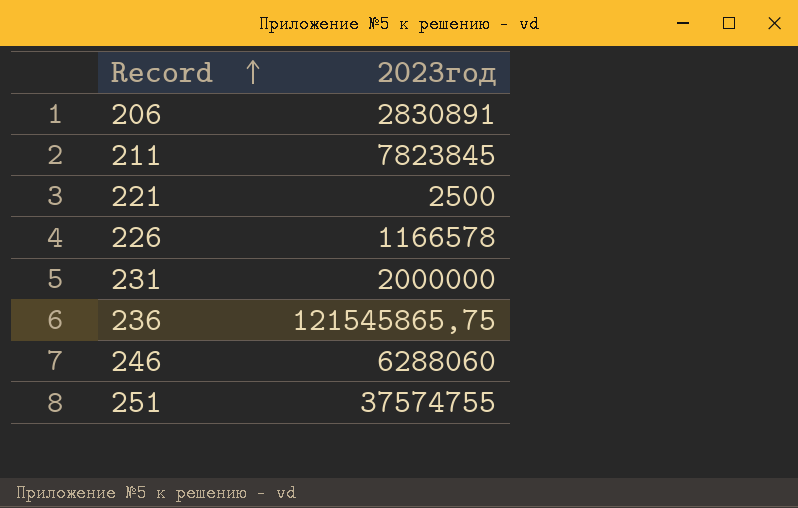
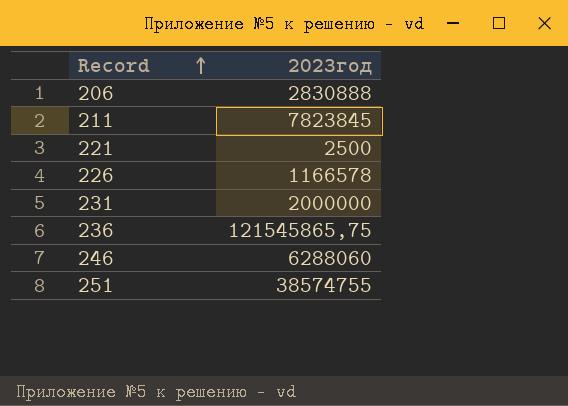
206 | 2023год: 2830891 -> 2830888
251 | 2023год: 37574755 -> 38574755

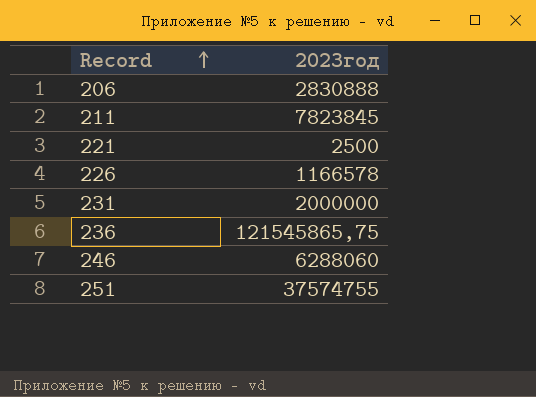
251 | 2023год: 38574755 -> 37574755

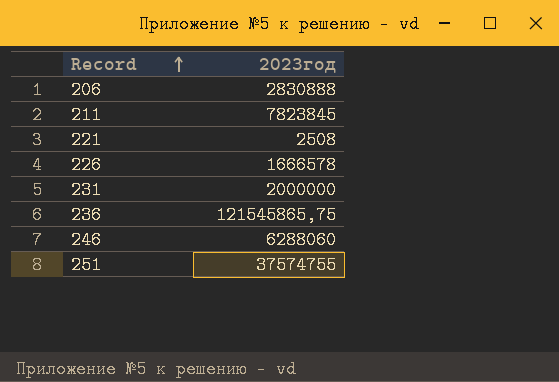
221 | 2023год: 2500 -> 2508
226 | 2023год: 1166578 -> 1666578

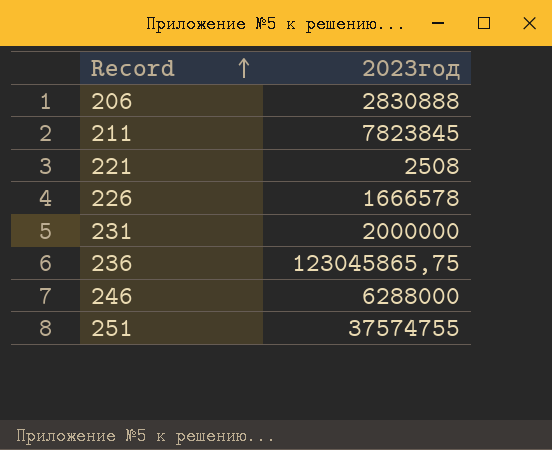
236 | 2023год: 121545865,75 -> 123045865,75
246 | 2023год: 6288060 -> 6288000

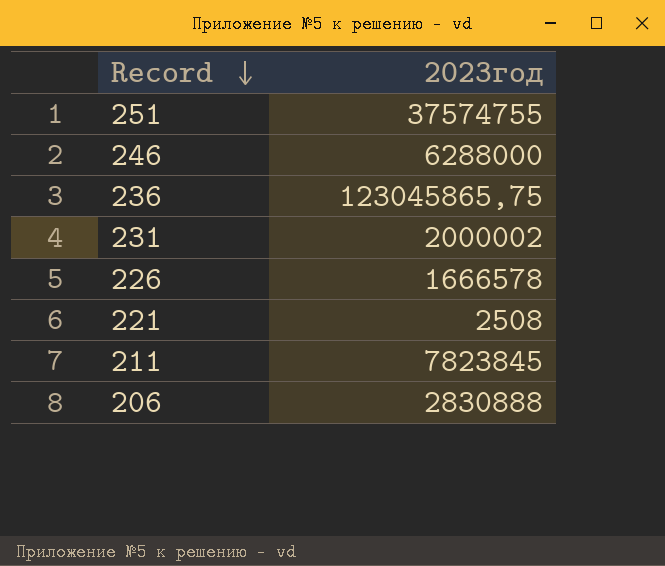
row order: Record ascending -> Record descending
231 | 2023год: 2000000 -> 2000002

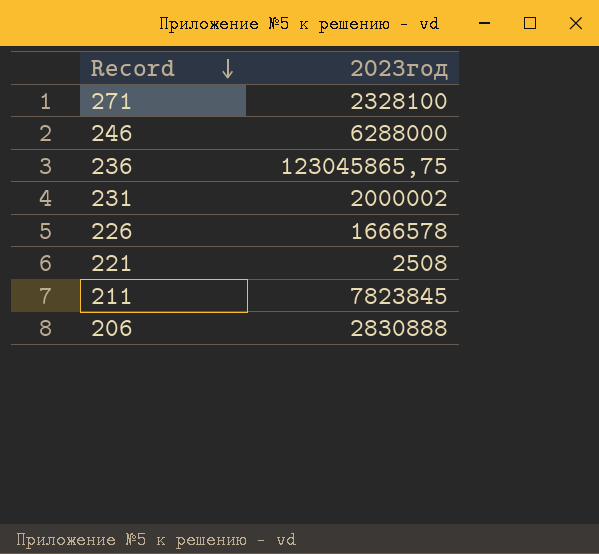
row 251: 37574755 -> none
row 271: none -> 2328100

